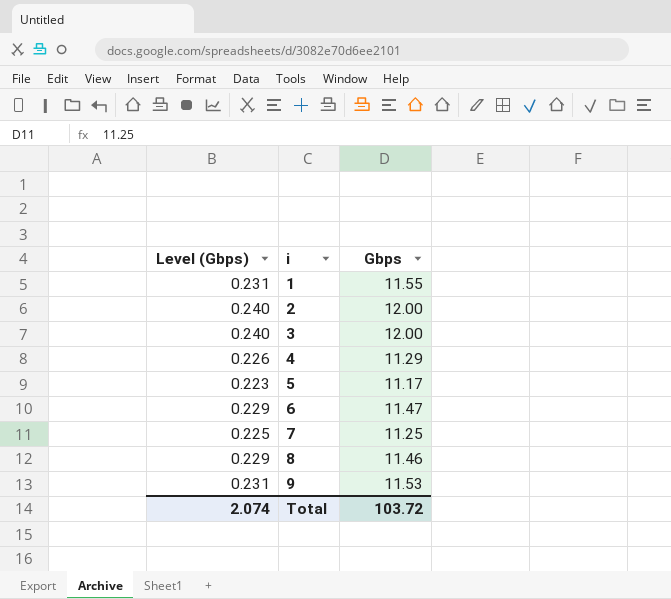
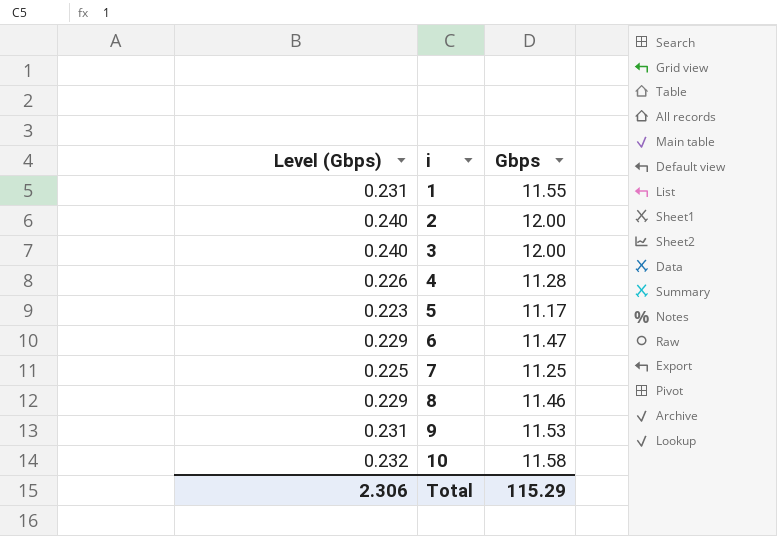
4 | Gbps: 11.29 -> 11.28
row 10: none -> 0.232 | 11.58
Total | Level (Gbps): 2.074 -> 2.306
Total | Gbps: 103.72 -> 115.29

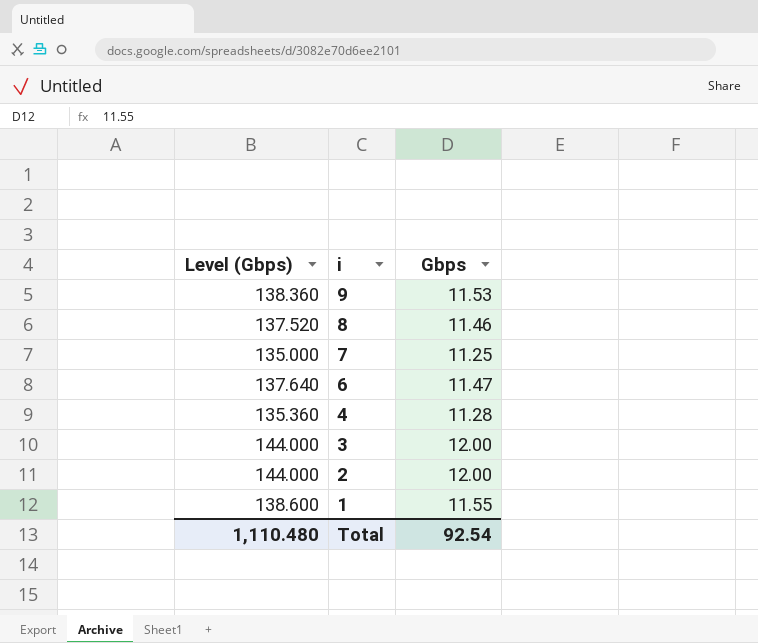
row order: i ascending -> i descending
column Level (Gbps) | formula: [Gbps] * 0.02 -> [Gbps] * 12
row 5: 0.223 | 11.17 -> none
row 10: 0.232 | 11.58 -> none
Total | Level (Gbps): 2.306 -> 1,110.480
Total | Gbps: 115.29 -> 92.54

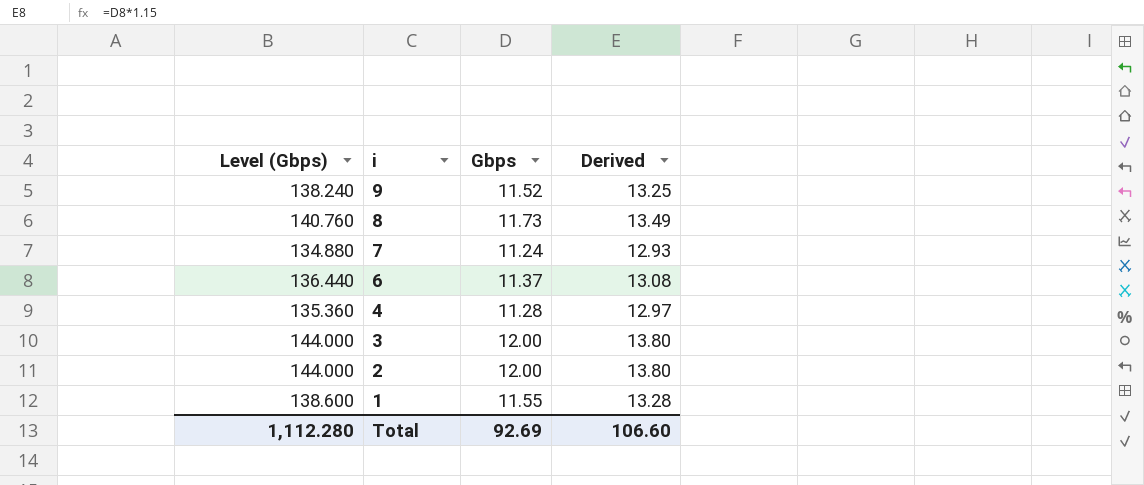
column Derived | formula: none -> [Gbps] * 1.15
9 | Level (Gbps): 138.360 -> 138.240
9 | Gbps: 11.53 -> 11.52
8 | Level (Gbps): 137.520 -> 140.760
8 | Gbps: 11.46 -> 11.73
7 | Level (Gbps): 135.000 -> 134.880
7 | Gbps: 11.25 -> 11.24
6 | Level (Gbps): 137.640 -> 136.440
6 | Gbps: 11.47 -> 11.37
Total | Level (Gbps): 1,110.480 -> 1,112.280
Total | Gbps: 92.54 -> 92.69

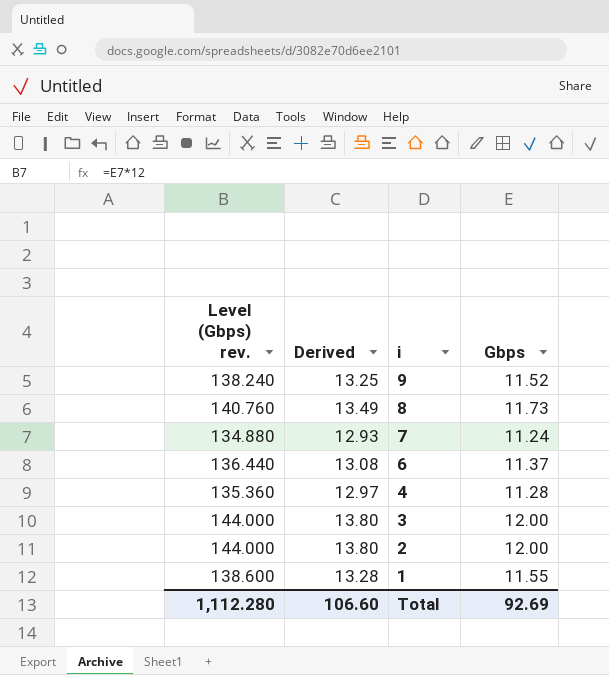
column name: Level (Gbps) -> Level (Gbps) rev.
column Derived | position: 4 -> 2

